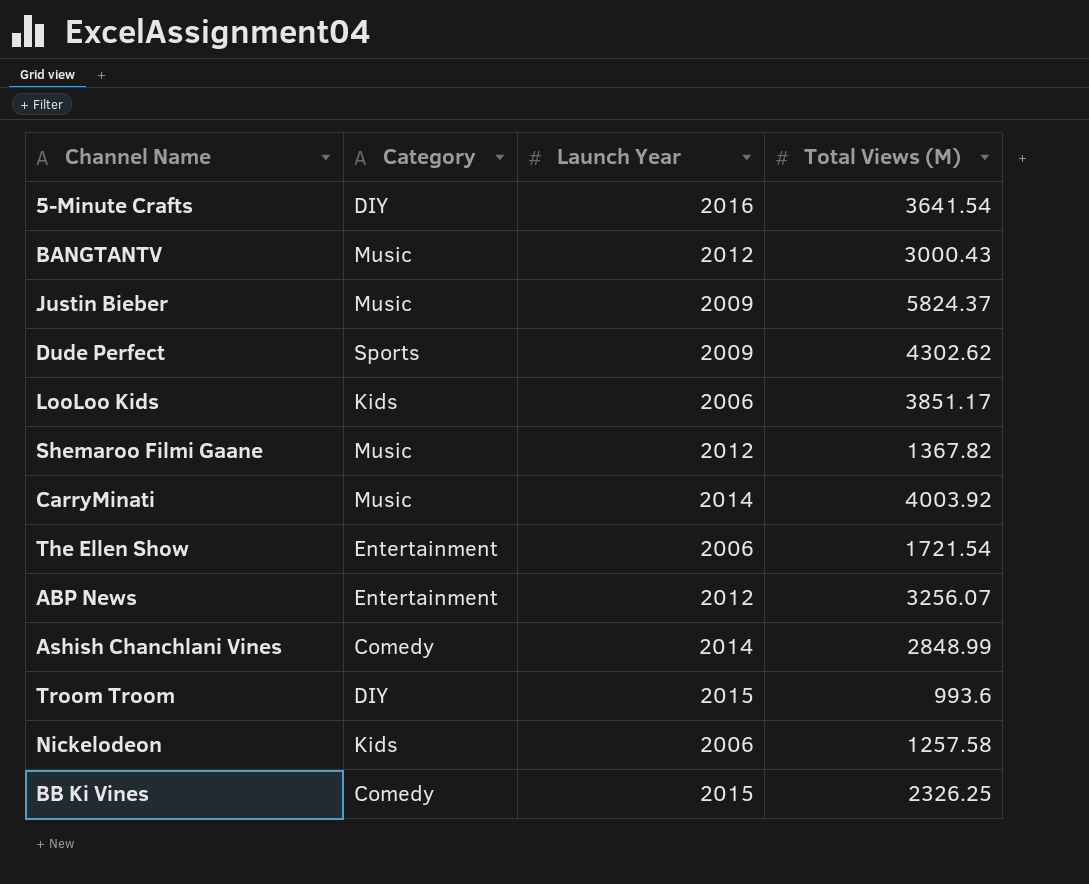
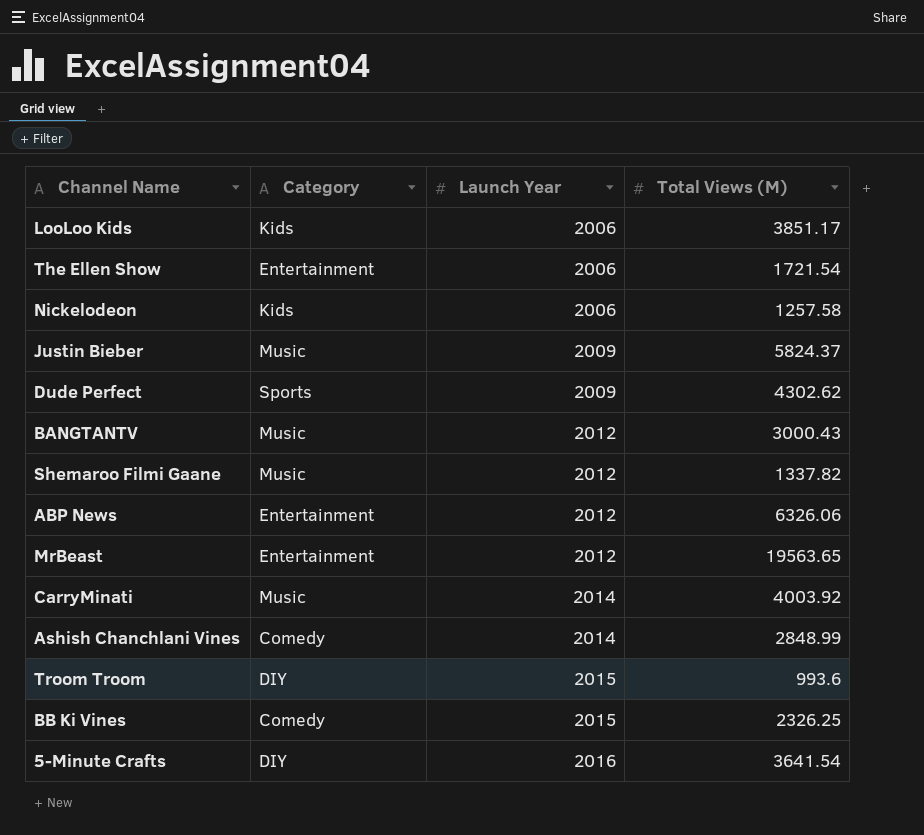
row order: none -> Launch Year ascending
Shemaroo Filmi Gaane | Total Views (M): 1367.82 -> 1337.82
ABP News | Total Views (M): 3256.07 -> 6326.06
row MrBeast: none -> Entertainment | 2012 | 19563.65

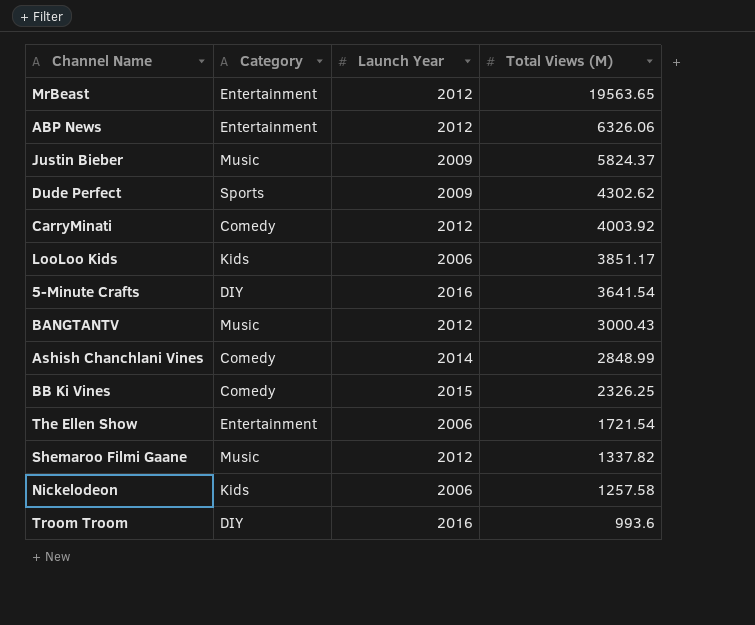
row order: Launch Year ascending -> Total Views (M) descending
CarryMinati | Category: Music -> Comedy
CarryMinati | Launch Year: 2014 -> 2012
Troom Troom | Launch Year: 2015 -> 2016

